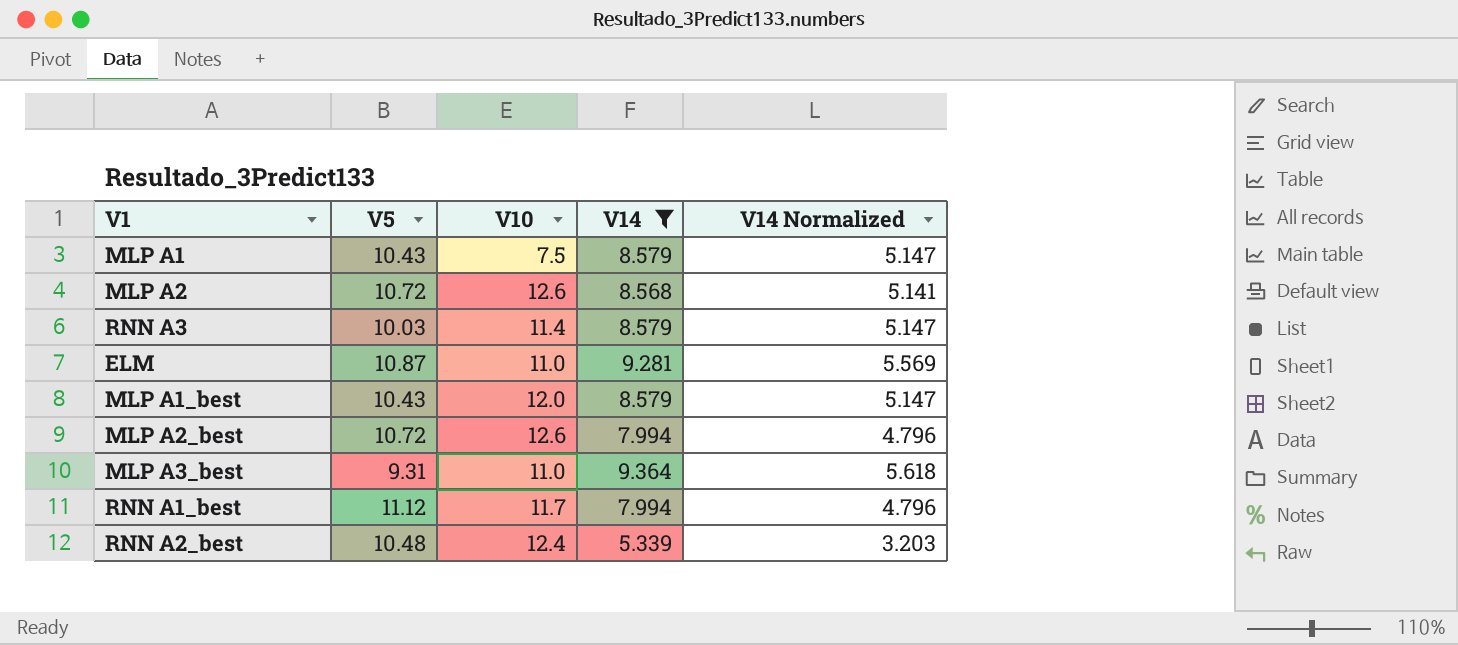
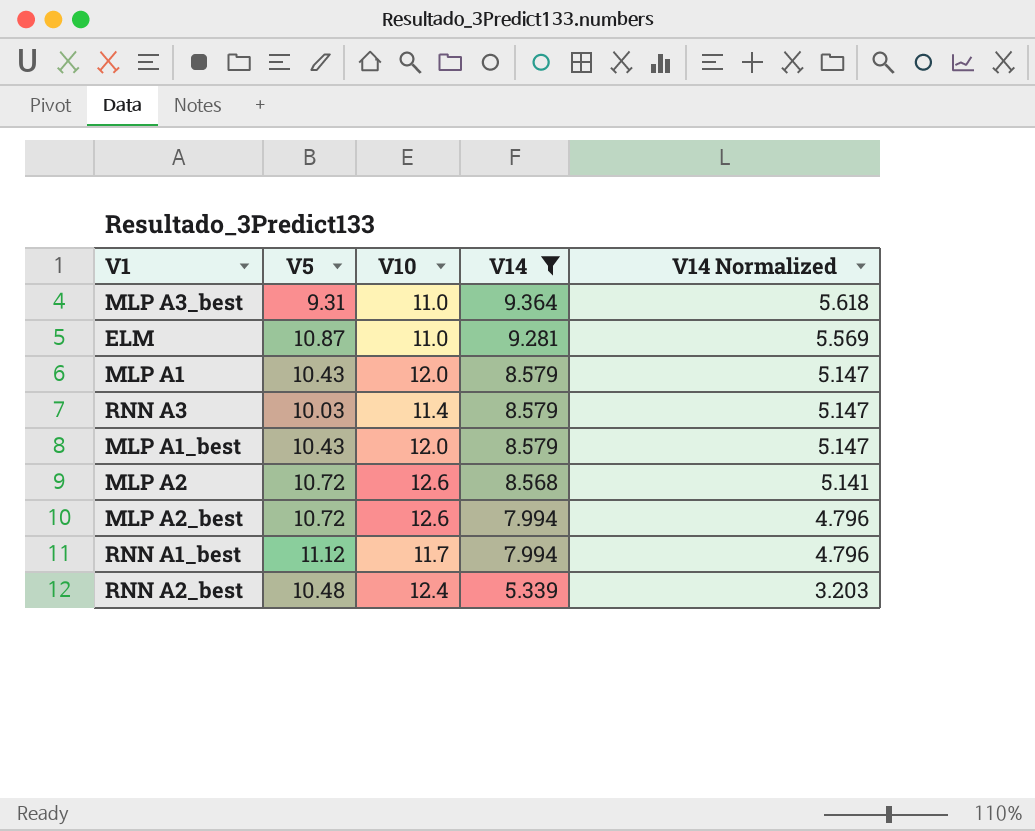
row order: none -> V14 descending
MLP A1 | V10: 7.5 -> 12.0

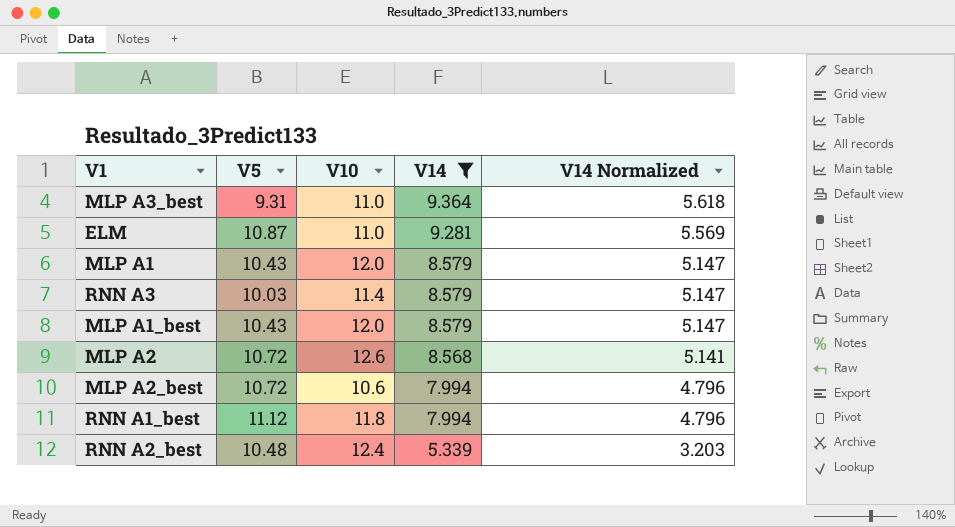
MLP A2_best | V10: 12.6 -> 10.6
RNN A1_best | V10: 11.7 -> 11.8

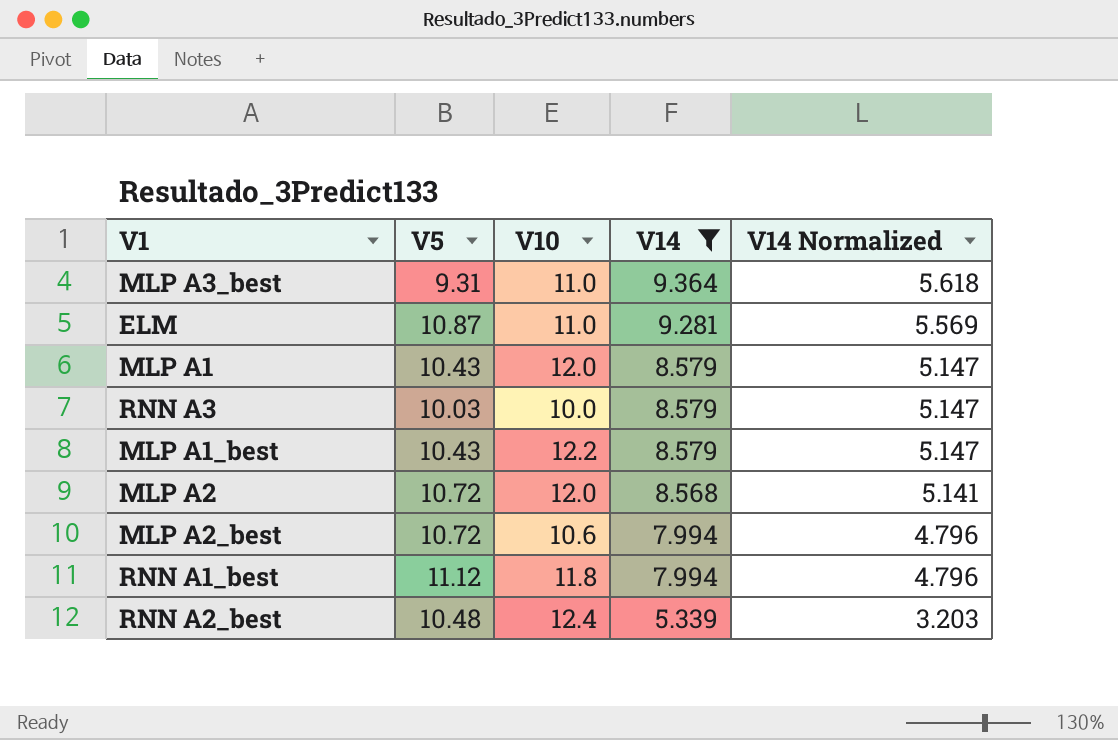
RNN A3 | V10: 11.4 -> 10.0
MLP A1_best | V10: 12.0 -> 12.2
MLP A2 | V10: 12.6 -> 12.0

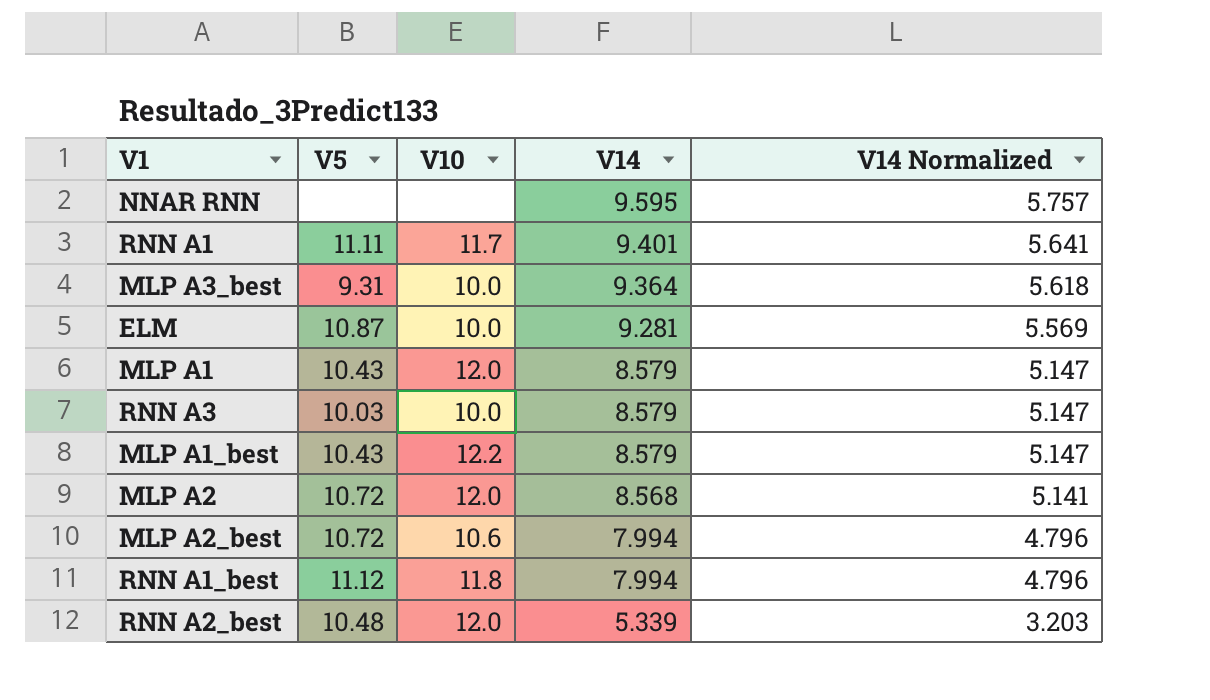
filter: V14 <= 9.364 -> none
MLP A3_best | V10: 11.0 -> 10.0
ELM | V10: 11.0 -> 10.0
RNN A2_best | V10: 12.4 -> 12.0

